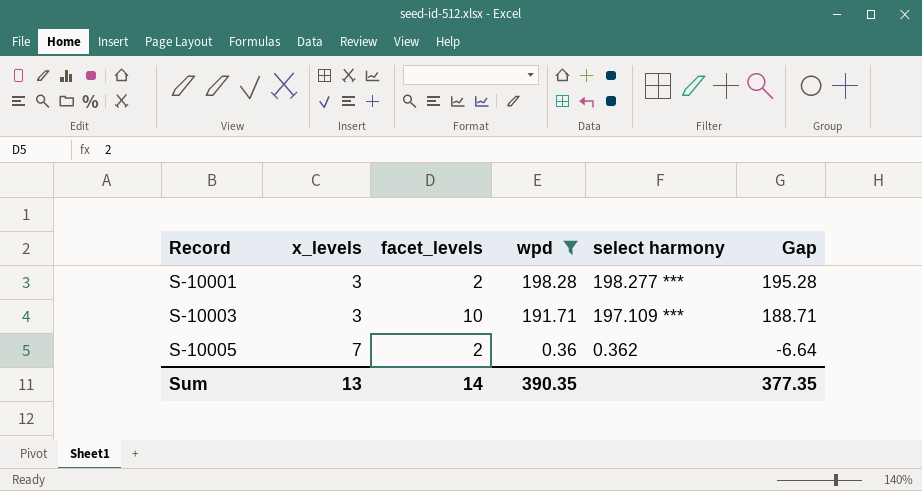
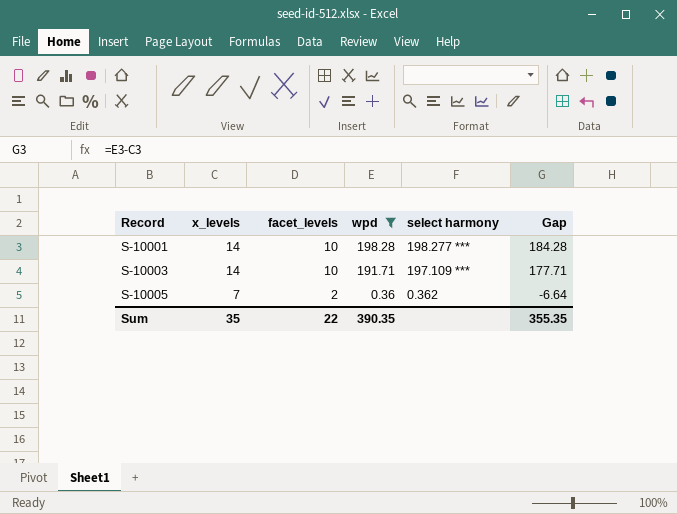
S-10001 | x_levels: 3 -> 14
S-10001 | facet_levels: 2 -> 10
S-10001 | Gap: 195.28 -> 184.28
S-10003 | x_levels: 3 -> 14
S-10003 | Gap: 188.71 -> 177.71
Sum | x_levels: 13 -> 35
Sum | facet_levels: 14 -> 22
Sum | Gap: 377.35 -> 355.35

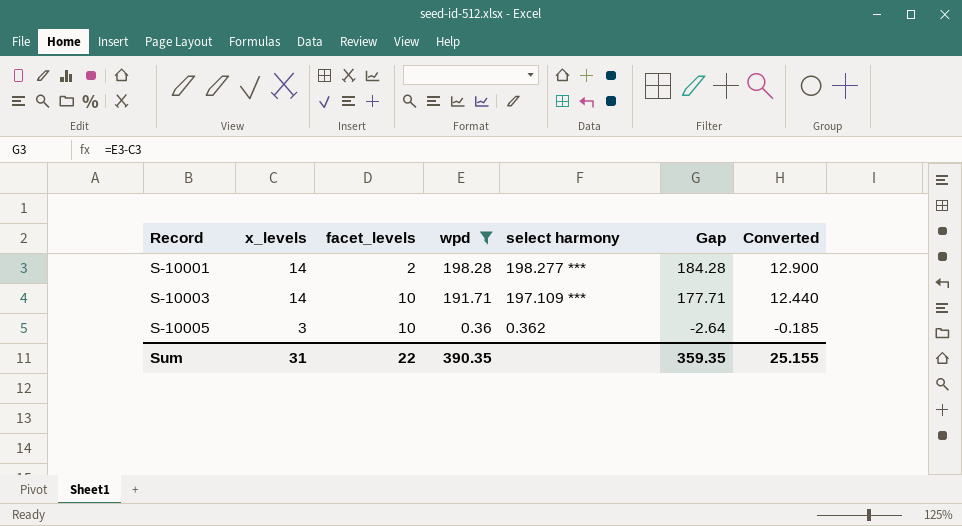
column Converted | formula: none -> [Gap] * 0.07
S-10001 | facet_levels: 10 -> 2
S-10005 | x_levels: 7 -> 3
S-10005 | facet_levels: 2 -> 10
S-10005 | Gap: -6.64 -> -2.64
Sum | x_levels: 35 -> 31
Sum | Gap: 355.35 -> 359.35

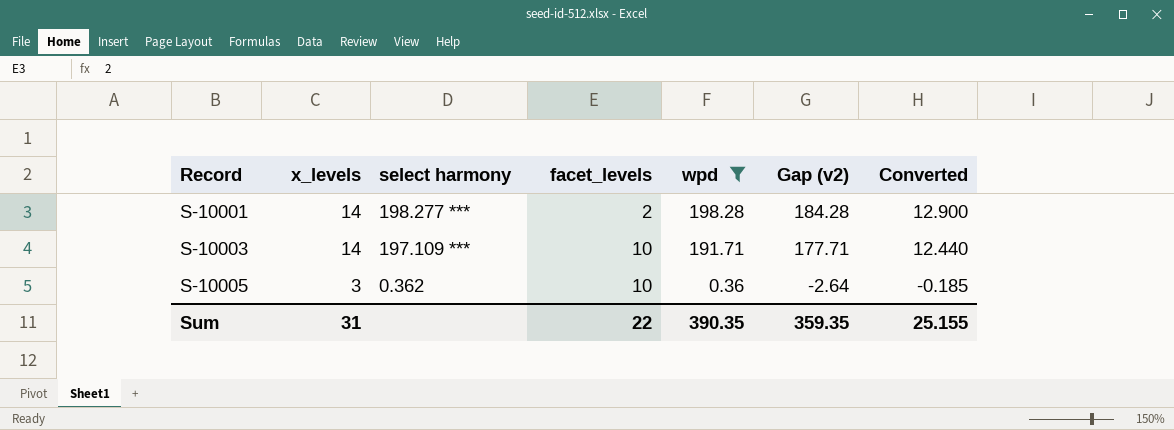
column select harmony | position: 5 -> 3
column name: Gap -> Gap (v2)

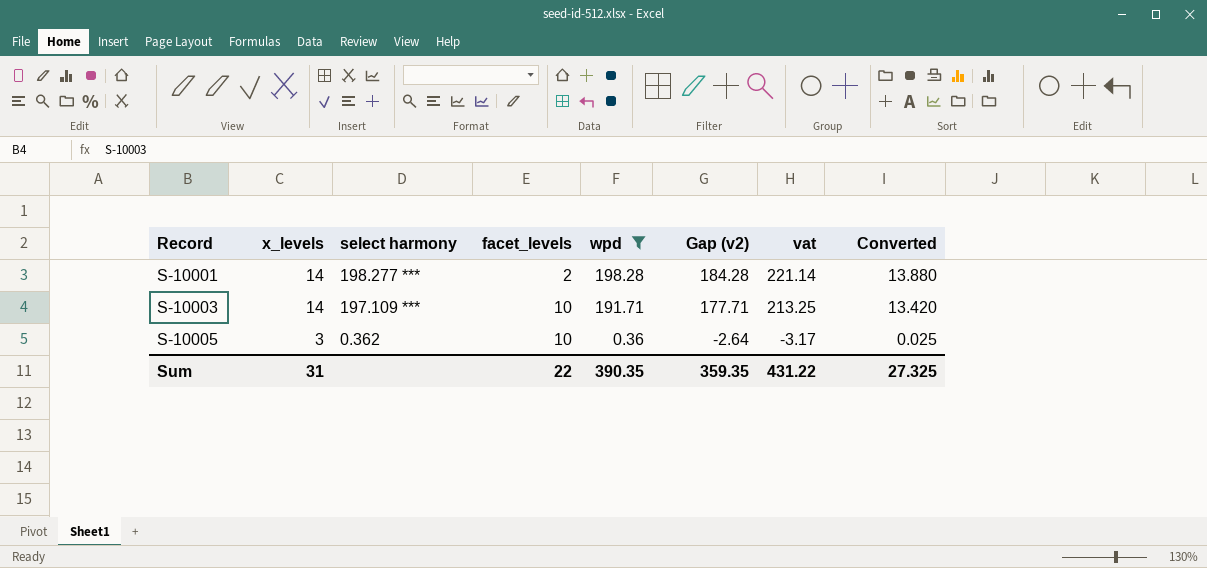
column vat | formula: none -> [Gap (v2)] * 1.2
column Converted | formula: [Gap (v2)] * 0.07 -> [wpd] * 0.07
Sum | Converted: 25.155 -> 27.325

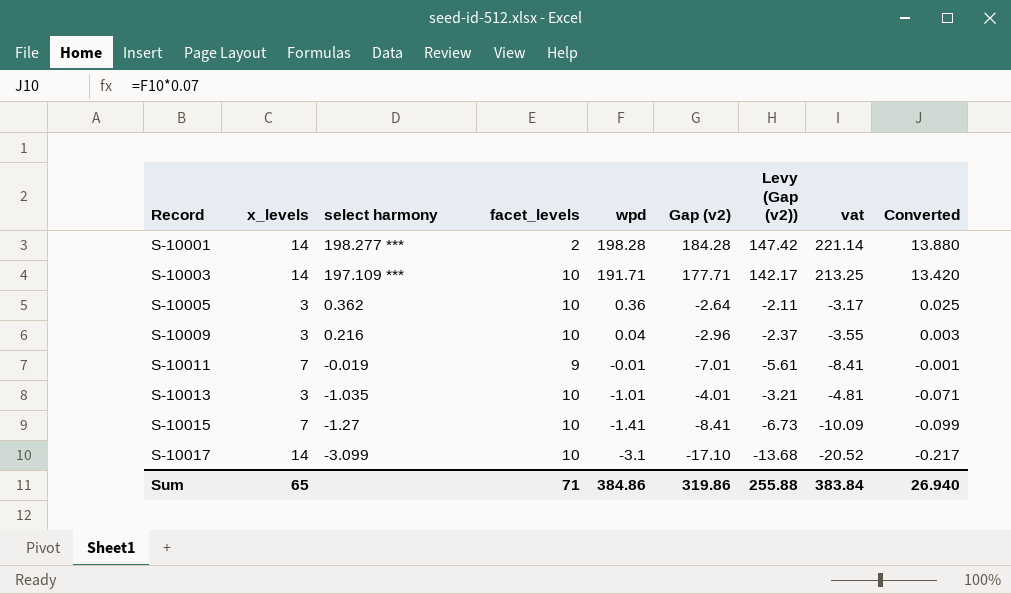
filter: wpd >= 0.36 -> none
column Levy (Gap (v2)) | formula: none -> [Gap (v2)] * 0.8
Sum | x_levels: 31 -> 65
Sum | facet_levels: 22 -> 71
Sum | wpd: 390.35 -> 384.86
Sum | Gap (v2): 359.35 -> 319.86
Sum | vat: 431.22 -> 383.84
Sum | Converted: 27.325 -> 26.940

